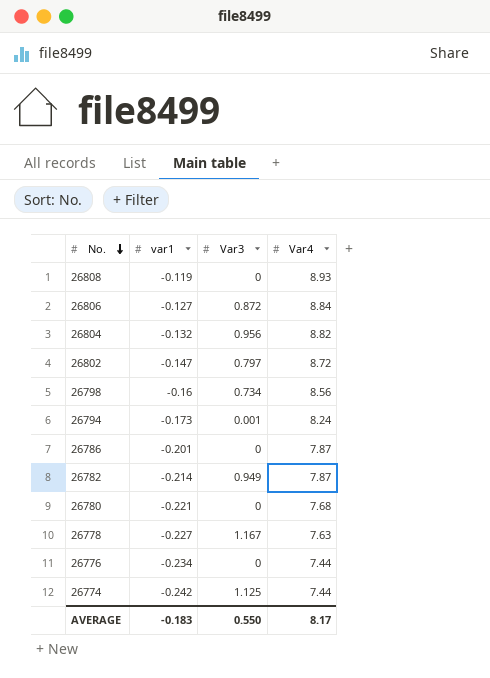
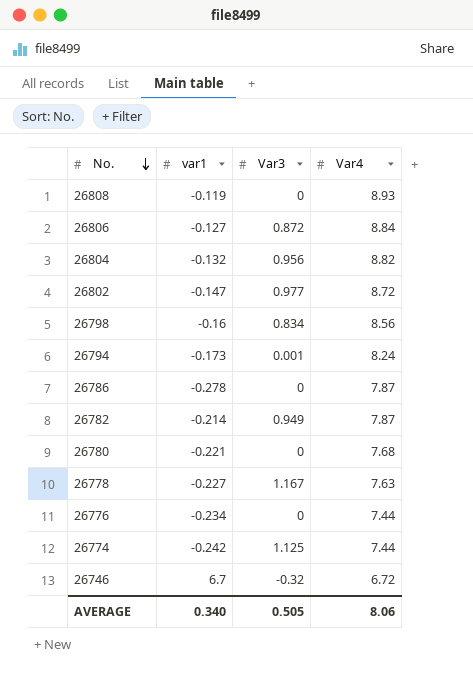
26802 | Var3: 0.797 -> 0.977
26798 | Var3: 0.734 -> 0.834
26786 | var1: -0.201 -> -0.278
row 26746: none -> 6.7 | -0.32 | 6.72
AVERAGE | var1: -0.183 -> 0.340
AVERAGE | Var3: 0.550 -> 0.505
AVERAGE | Var4: 8.17 -> 8.06

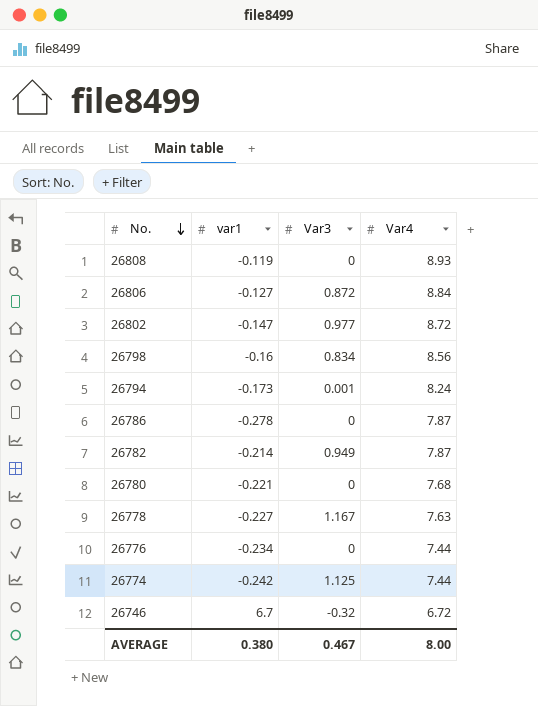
row 26804: -0.132 | 0.956 | 8.82 -> none
AVERAGE | var1: 0.340 -> 0.380
AVERAGE | Var3: 0.505 -> 0.467
AVERAGE | Var4: 8.06 -> 8.00

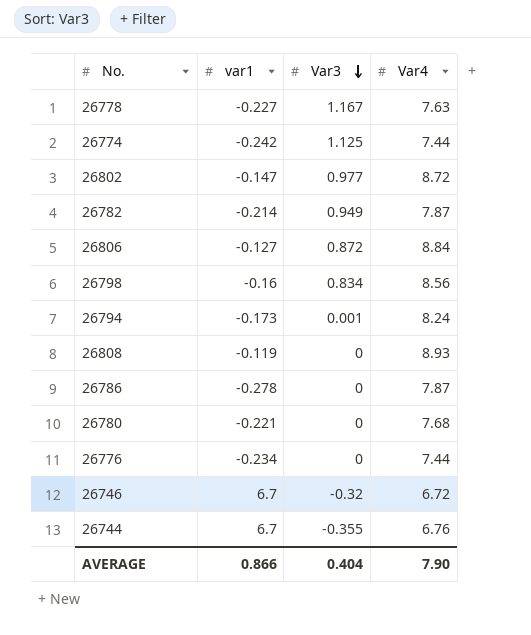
row order: No. descending -> Var3 descending
row 26744: none -> 6.7 | -0.355 | 6.76
AVERAGE | var1: 0.380 -> 0.866
AVERAGE | Var3: 0.467 -> 0.404
AVERAGE | Var4: 8.00 -> 7.90

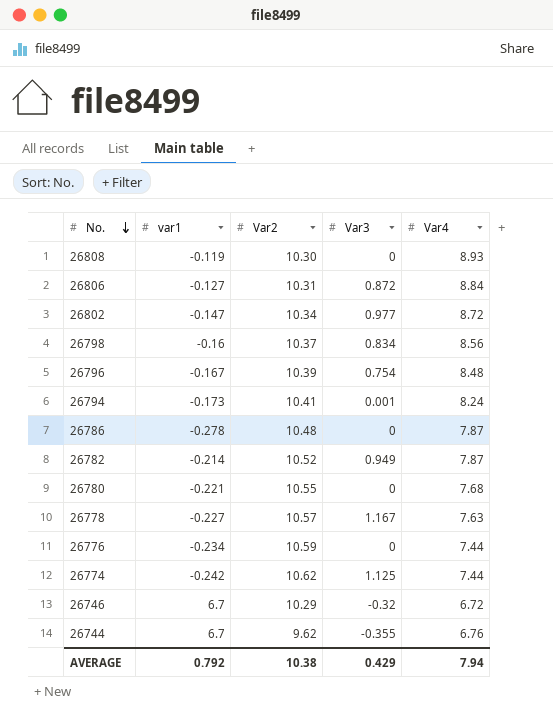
row order: Var3 descending -> No. descending
column Var2 | position: none -> 3
row 26796: none -> -0.167 | 10.39 | 0.754 | 8.48
AVERAGE | var1: 0.866 -> 0.792
AVERAGE | Var3: 0.404 -> 0.429
AVERAGE | Var4: 7.90 -> 7.94

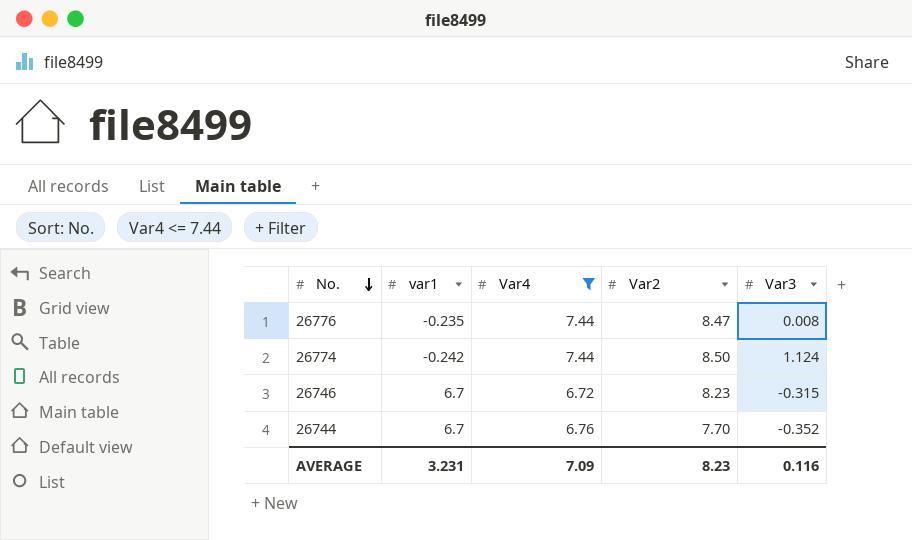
filter: none -> Var4 <= 7.44
column Var4 | position: 5 -> 3
26776 | var1: -0.234 -> -0.235
26776 | Var2: 10.59 -> 8.47
26776 | Var3: 0 -> 0.008
26774 | Var2: 10.62 -> 8.50
26774 | Var3: 1.125 -> 1.124
26746 | Var2: 10.29 -> 8.23
26746 | Var3: -0.32 -> -0.315
26744 | Var2: 9.62 -> 7.70
26744 | Var3: -0.355 -> -0.352
AVERAGE | var1: 0.792 -> 3.231
AVERAGE | Var4: 7.94 -> 7.09
AVERAGE | Var2: 10.38 -> 8.23
AVERAGE | Var3: 0.429 -> 0.116

